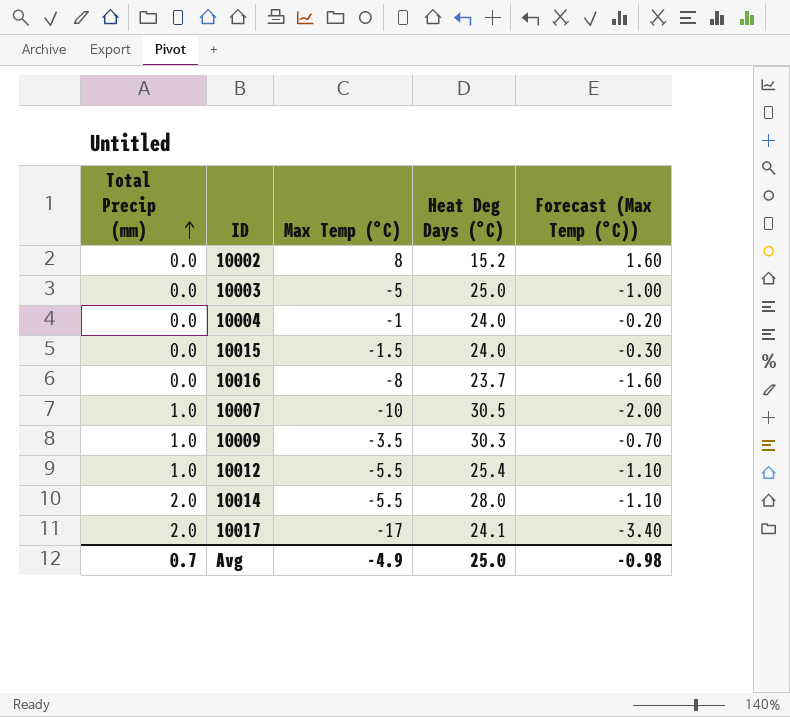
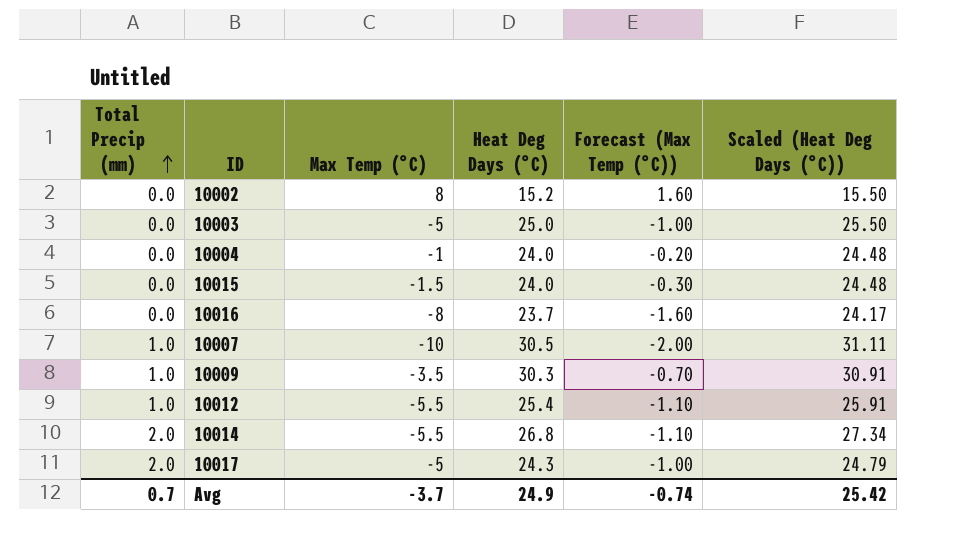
column Scaled (Heat Deg Days (°C)) | formula: none -> [Heat Deg Days (°C)] * 1.02
10014 | Heat Deg Days (°C): 28.0 -> 26.8
10017 | Max Temp (°C): -17 -> -5
10017 | Heat Deg Days (°C): 24.1 -> 24.3
10017 | Forecast (Max Temp (°C)): -3.40 -> -1.00
Avg | Max Temp (°C): -4.9 -> -3.7
Avg | Heat Deg Days (°C): 25.0 -> 24.9
Avg | Forecast (Max Temp (°C)): -0.98 -> -0.74

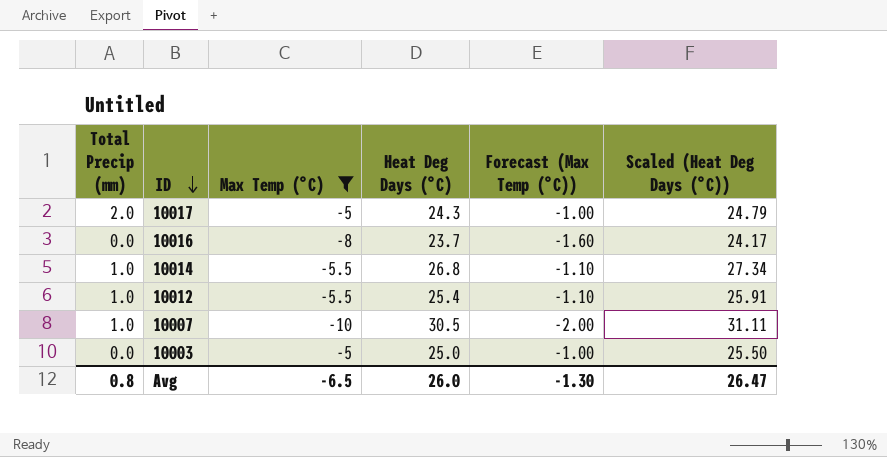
filter: none -> Max Temp (°C) <= -5
row order: Total Precip (mm) ascending -> ID descending
10014 | Total Precip (mm): 2.0 -> 1.0
Avg | Total Precip (mm): 0.7 -> 0.8
Avg | Max Temp (°C): -3.7 -> -6.5
Avg | Heat Deg Days (°C): 24.9 -> 26.0
Avg | Forecast (Max Temp (°C)): -0.74 -> -1.30
Avg | Scaled (Heat Deg Days (°C)): 25.42 -> 26.47

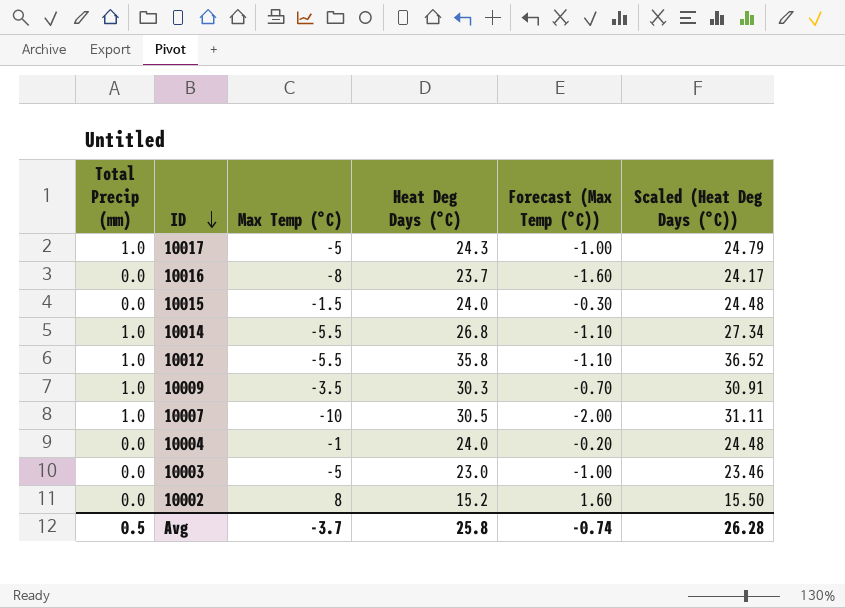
filter: Max Temp (°C) <= -5 -> none
10017 | Total Precip (mm): 2.0 -> 1.0
10012 | Heat Deg Days (°C): 25.4 -> 35.8
10012 | Scaled (Heat Deg Days (°C)): 25.91 -> 36.52
10003 | Heat Deg Days (°C): 25.0 -> 23.0
10003 | Scaled (Heat Deg Days (°C)): 25.50 -> 23.46
Avg | Total Precip (mm): 0.8 -> 0.5
Avg | Max Temp (°C): -6.5 -> -3.7
Avg | Heat Deg Days (°C): 26.0 -> 25.8
Avg | Forecast (Max Temp (°C)): -1.30 -> -0.74
Avg | Scaled (Heat Deg Days (°C)): 26.47 -> 26.28

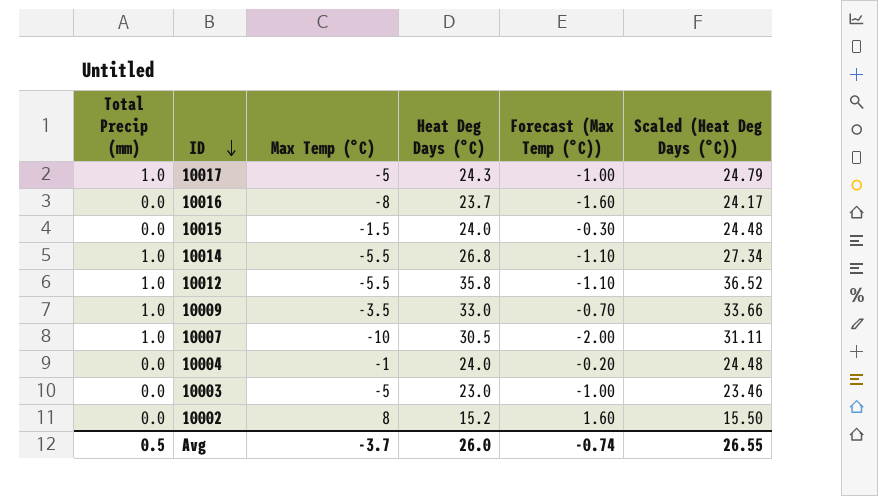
10009 | Heat Deg Days (°C): 30.3 -> 33.0
10009 | Scaled (Heat Deg Days (°C)): 30.91 -> 33.66
Avg | Heat Deg Days (°C): 25.8 -> 26.0
Avg | Scaled (Heat Deg Days (°C)): 26.28 -> 26.55

